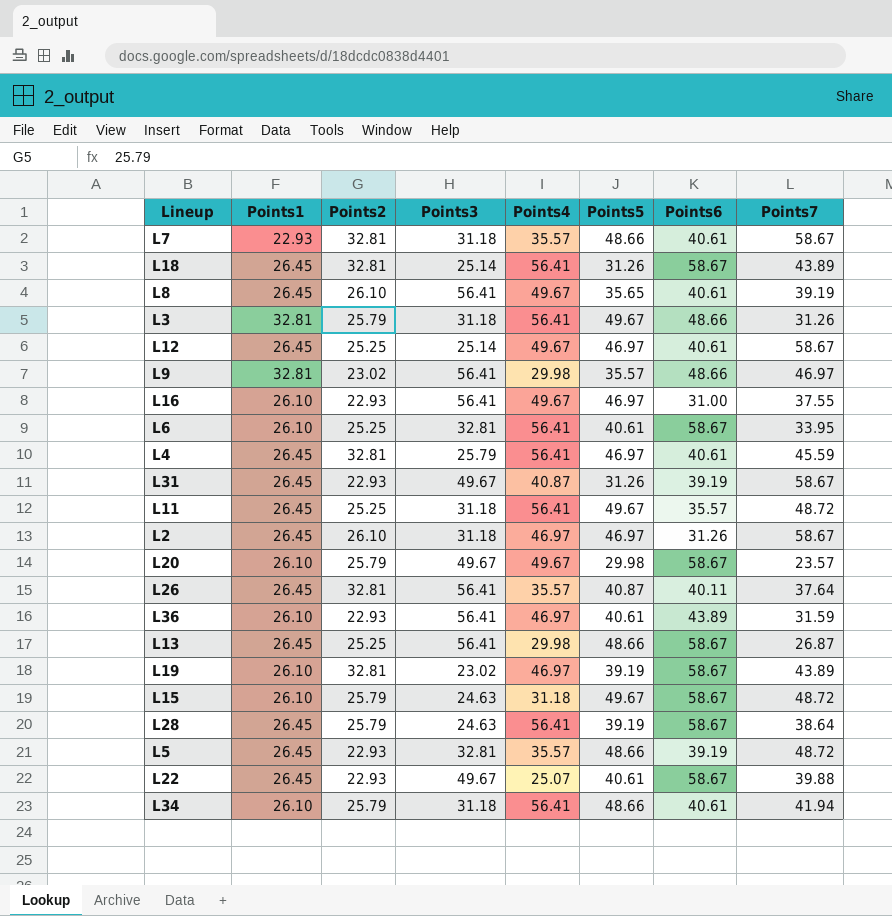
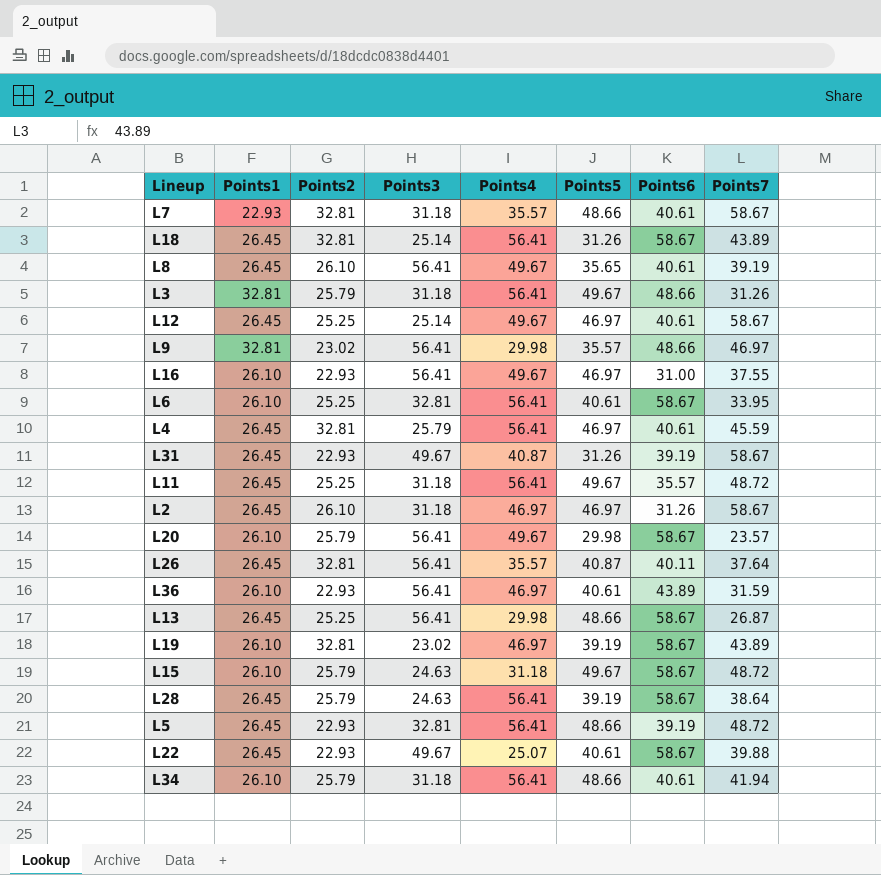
L20 | Points3: 49.67 -> 56.41
L5 | Points4: 35.57 -> 56.41

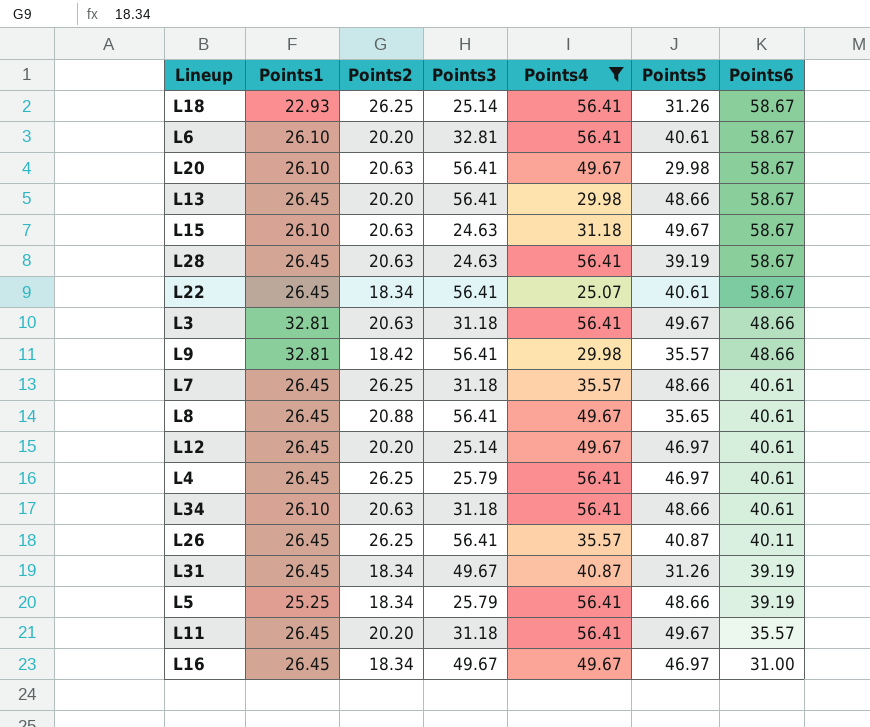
filter: none -> Points4 != 46.97
row order: none -> Points6 descending
column Points7 | position: 8 -> none
L18 | Points1: 26.45 -> 22.93
L18 | Points2: 32.81 -> 26.25
L6 | Points2: 25.25 -> 20.20
L20 | Points2: 25.79 -> 20.63
L13 | Points2: 25.25 -> 20.20
L15 | Points2: 25.79 -> 20.63
L28 | Points2: 25.79 -> 20.63
L22 | Points2: 22.93 -> 18.34
L22 | Points3: 49.67 -> 56.41
L3 | Points2: 25.79 -> 20.63
L9 | Points2: 23.02 -> 18.42
L7 | Points1: 22.93 -> 26.45
L7 | Points2: 32.81 -> 26.25
L8 | Points2: 26.10 -> 20.88
L12 | Points2: 25.25 -> 20.20
L4 | Points2: 32.81 -> 26.25
L34 | Points2: 25.79 -> 20.63
L26 | Points2: 32.81 -> 26.25
L31 | Points2: 22.93 -> 18.34
L5 | Points1: 26.45 -> 25.25
L5 | Points2: 22.93 -> 18.34
L5 | Points3: 32.81 -> 25.79
L11 | Points2: 25.25 -> 20.20
L16 | Points1: 26.10 -> 26.45
L16 | Points2: 22.93 -> 18.34
L16 | Points3: 56.41 -> 49.67

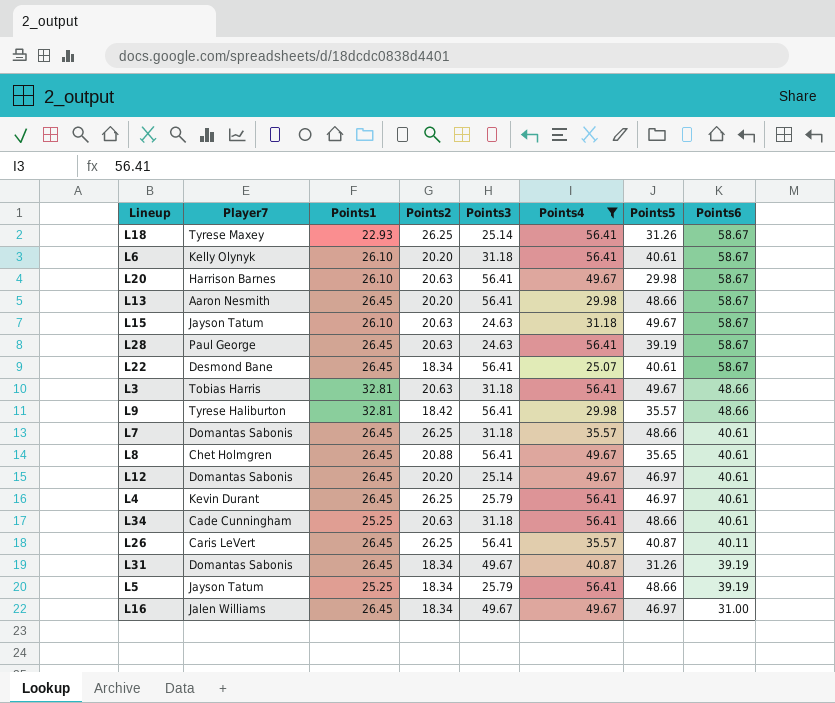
column Player7 | position: none -> 2
row L11: 26.45 | 20.20 | 31.18 | 56.41 | 49.67 | 35.57 -> none
L6 | Points3: 32.81 -> 31.18
L34 | Points1: 26.10 -> 25.25

